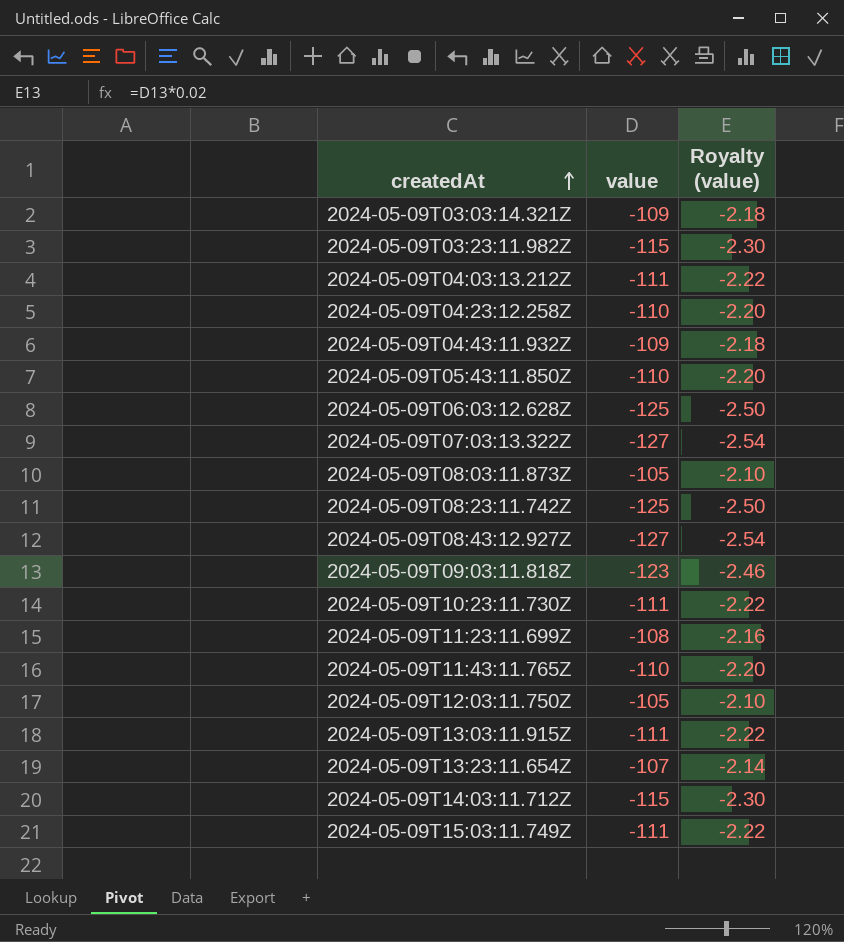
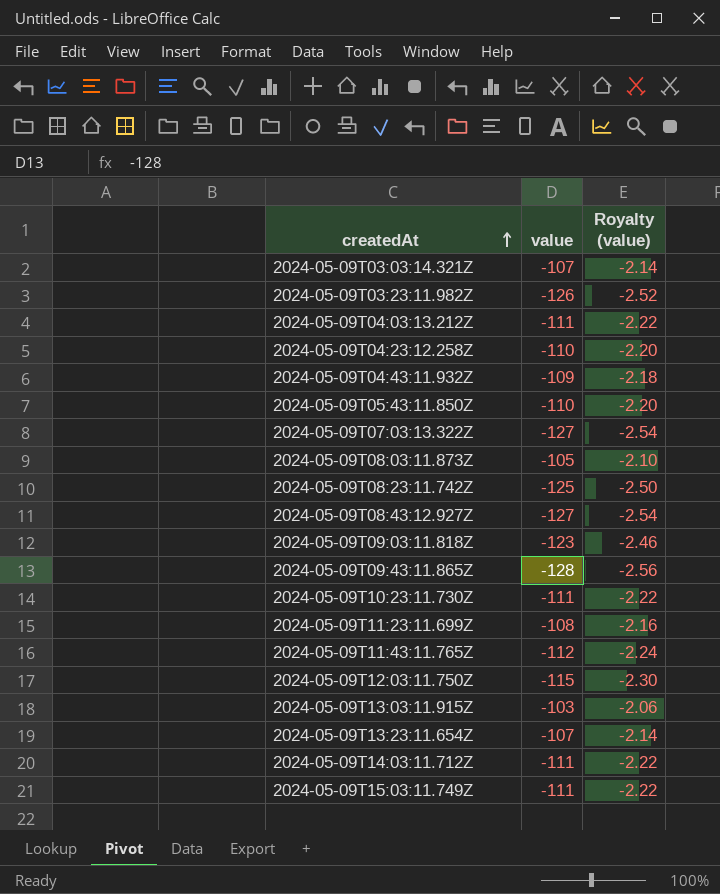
row 2024-05-09T06:03:12.628Z: -125 | -2.50 -> none
2024-05-09T03:03:14.321Z | value: -109 -> -107
2024-05-09T03:03:14.321Z | Royalty (value): -2.18 -> -2.14
2024-05-09T03:23:11.982Z | value: -115 -> -126
2024-05-09T03:23:11.982Z | Royalty (value): -2.30 -> -2.52
row 2024-05-09T09:43:11.865Z: none -> -128 | -2.56
2024-05-09T11:43:11.765Z | value: -110 -> -112
2024-05-09T11:43:11.765Z | Royalty (value): -2.20 -> -2.24
2024-05-09T12:03:11.750Z | value: -105 -> -115
2024-05-09T12:03:11.750Z | Royalty (value): -2.10 -> -2.30
2024-05-09T13:03:11.915Z | value: -111 -> -103
2024-05-09T13:03:11.915Z | Royalty (value): -2.22 -> -2.06
2024-05-09T14:03:11.712Z | value: -115 -> -111
2024-05-09T14:03:11.712Z | Royalty (value): -2.30 -> -2.22

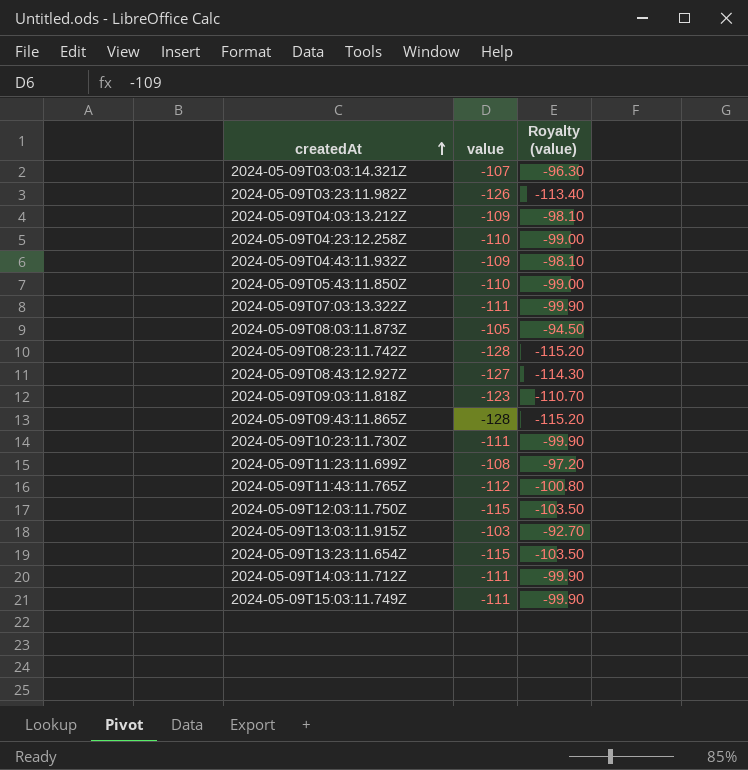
column Royalty (value) | formula: [value] * 0.02 -> [value] * 0.9
2024-05-09T04:03:13.212Z | value: -111 -> -109
2024-05-09T07:03:13.322Z | value: -127 -> -111
2024-05-09T08:23:11.742Z | value: -125 -> -128
2024-05-09T13:23:11.654Z | value: -107 -> -115

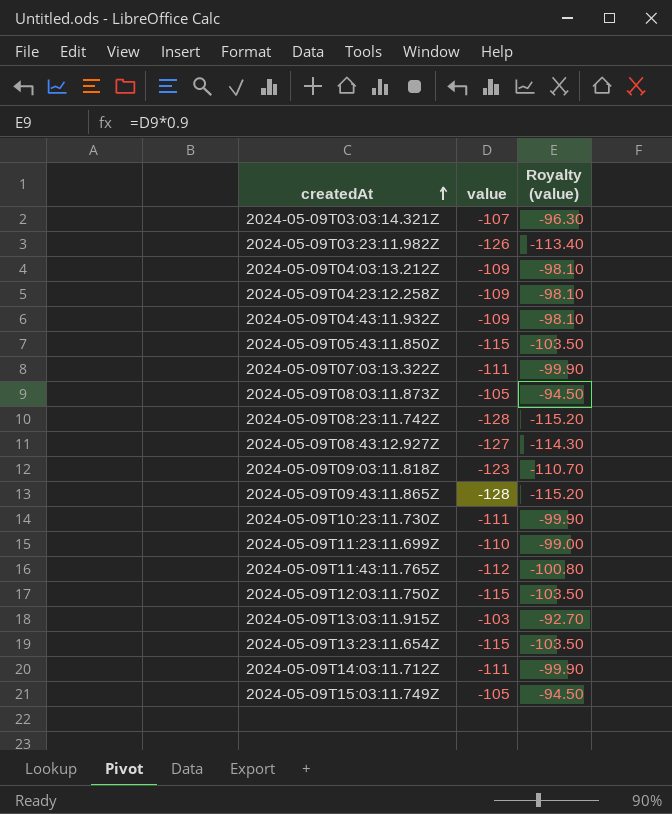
2024-05-09T04:23:12.258Z | value: -110 -> -109
2024-05-09T04:23:12.258Z | Royalty (value): -99.00 -> -98.10
2024-05-09T05:43:11.850Z | value: -110 -> -115
2024-05-09T05:43:11.850Z | Royalty (value): -99.00 -> -103.50
2024-05-09T11:23:11.699Z | value: -108 -> -110
2024-05-09T11:23:11.699Z | Royalty (value): -97.20 -> -99.00
2024-05-09T15:03:11.749Z | value: -111 -> -105
2024-05-09T15:03:11.749Z | Royalty (value): -99.90 -> -94.50

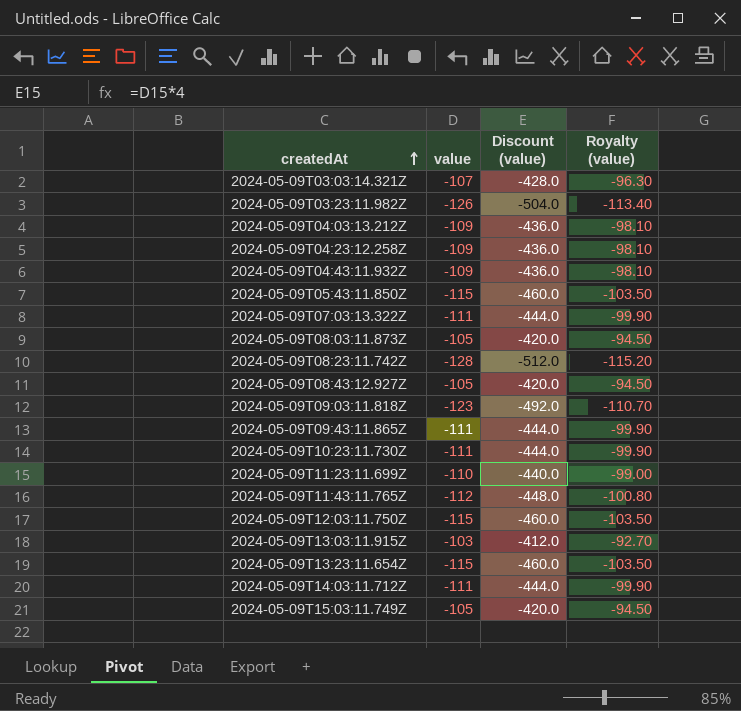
column Discount (value) | formula: none -> [value] * 4
2024-05-09T08:43:12.927Z | value: -127 -> -105
2024-05-09T08:43:12.927Z | Royalty (value): -114.30 -> -94.50
2024-05-09T09:43:11.865Z | value: -128 -> -111
2024-05-09T09:43:11.865Z | Royalty (value): -115.20 -> -99.90

